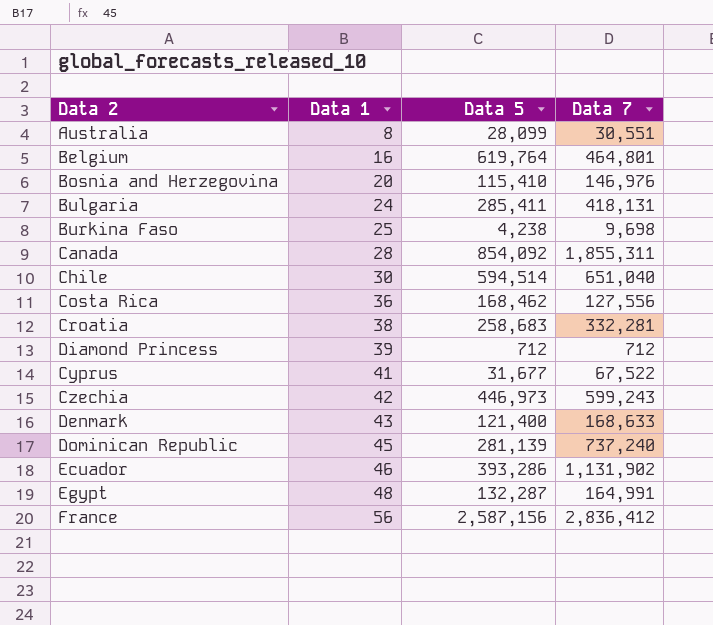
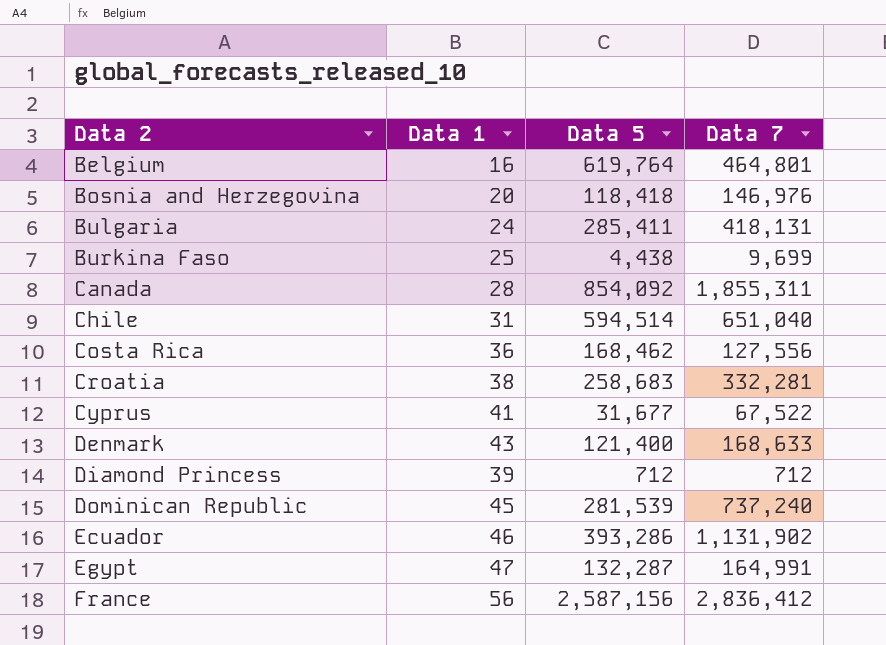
row order: Data 1 ascending -> Data 2 ascending
row Australia: 8 | 28,099 | 30,551 -> none
row Czechia: 42 | 446,973 | 599,243 -> none
Bosnia and Herzegovina | Data 5: 115,410 -> 118,418
Burkina Faso | Data 5: 4,238 -> 4,438
Burkina Faso | Data 7: 9,698 -> 9,699
Chile | Data 1: 30 -> 31
Dominican Republic | Data 5: 281,139 -> 281,539
Egypt | Data 1: 48 -> 47

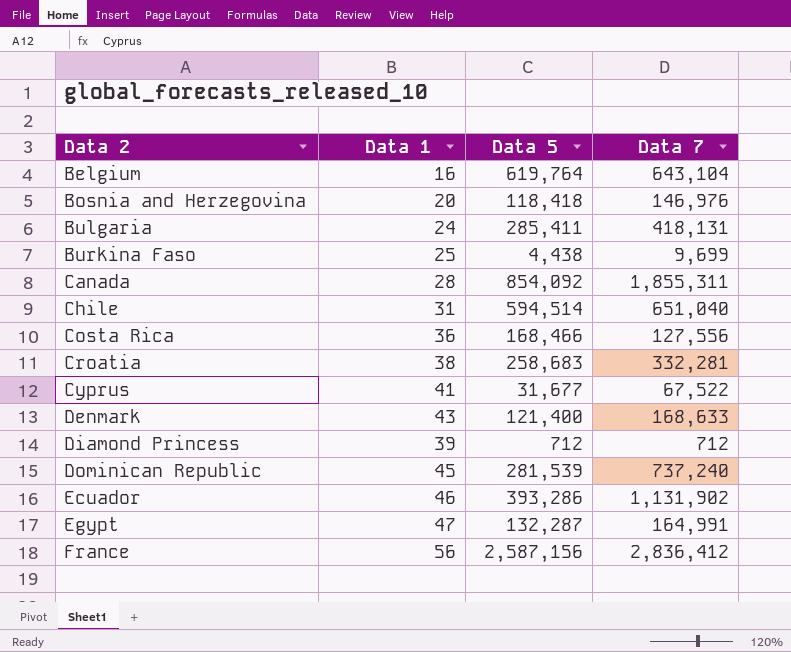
Belgium | Data 7: 464,801 -> 643,104
Costa Rica | Data 5: 168,462 -> 168,466

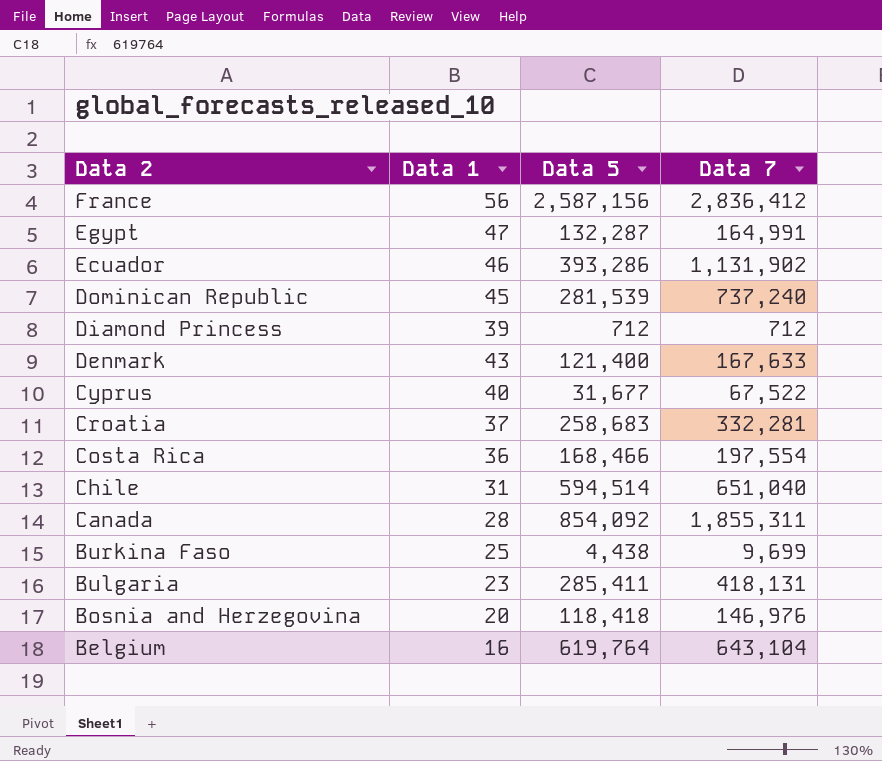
row order: Data 2 ascending -> Data 2 descending
Denmark | Data 7: 168,633 -> 167,633
Cyprus | Data 1: 41 -> 40
Croatia | Data 1: 38 -> 37
Costa Rica | Data 7: 127,556 -> 197,554
Bulgaria | Data 1: 24 -> 23

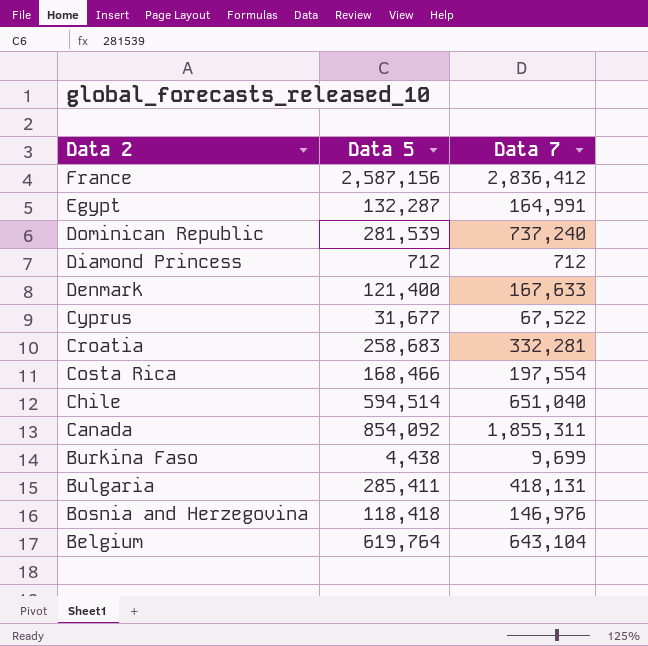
column Data 1 | position: 2 -> none
row Ecuador: 46 | 393,286 | 1,131,902 -> none

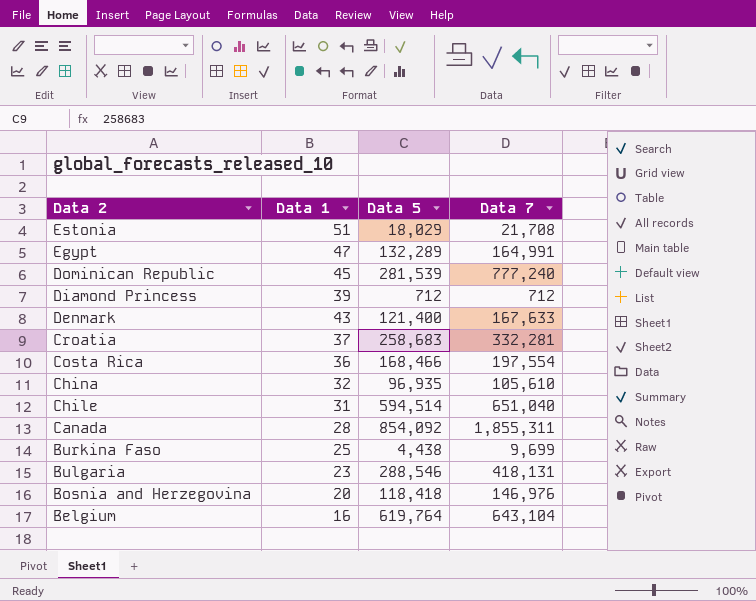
column Data 1 | position: none -> 2
row France: 2,587,156 | 2,836,412 -> none
row Cyprus: 31,677 | 67,522 -> none
row Estonia: none -> 51 | 18,029 | 21,708
Egypt | Data 5: 132,287 -> 132,289
Dominican Republic | Data 7: 737,240 -> 777,240
row China: none -> 32 | 96,935 | 105,610
Bulgaria | Data 5: 285,411 -> 288,546

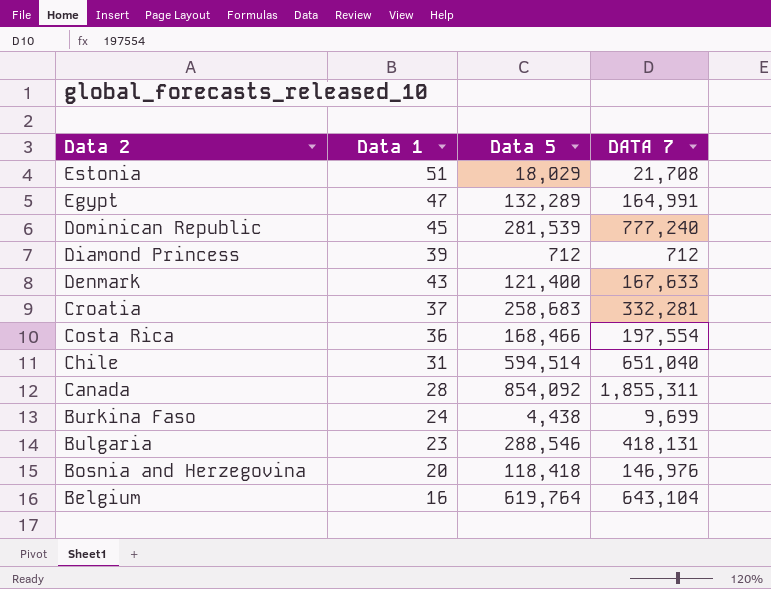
column name: Data 7 -> DATA 7
row China: 32 | 96,935 | 105,610 -> none
Burkina Faso | Data 1: 25 -> 24

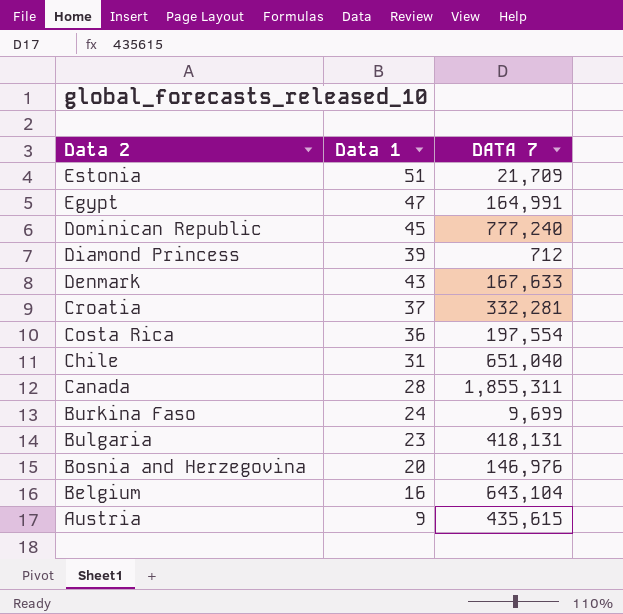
column Data 5 | position: 3 -> none
Estonia | DATA 7: 21,708 -> 21,709
row Austria: none -> 9 | 435,615

